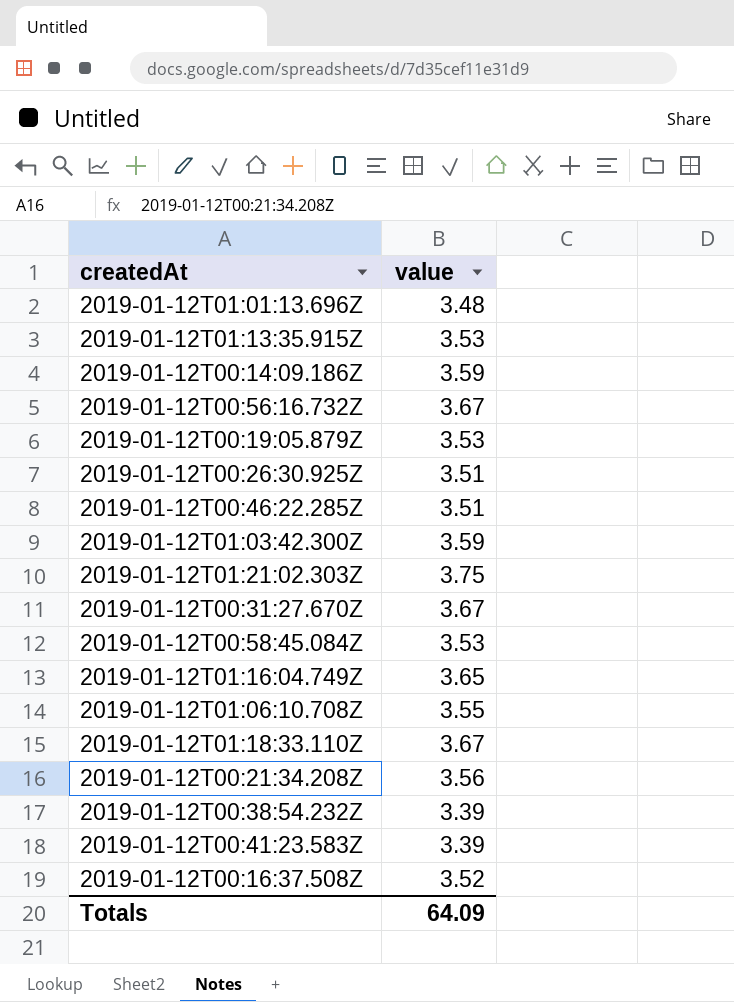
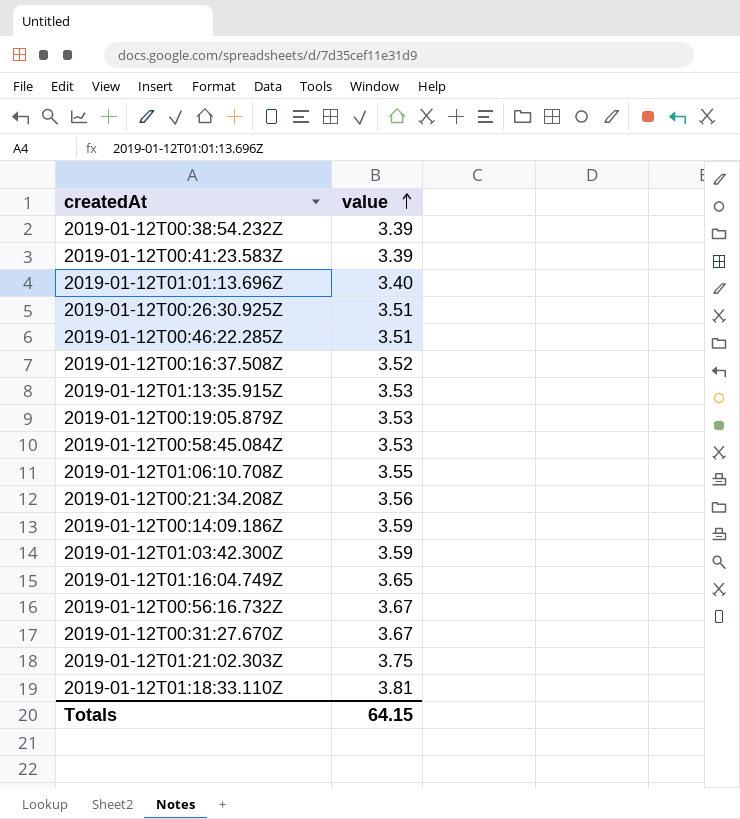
row order: none -> value ascending
2019-01-12T01:01:13.696Z | value: 3.48 -> 3.40
2019-01-12T01:18:33.110Z | value: 3.67 -> 3.81
Totals | value: 64.09 -> 64.15

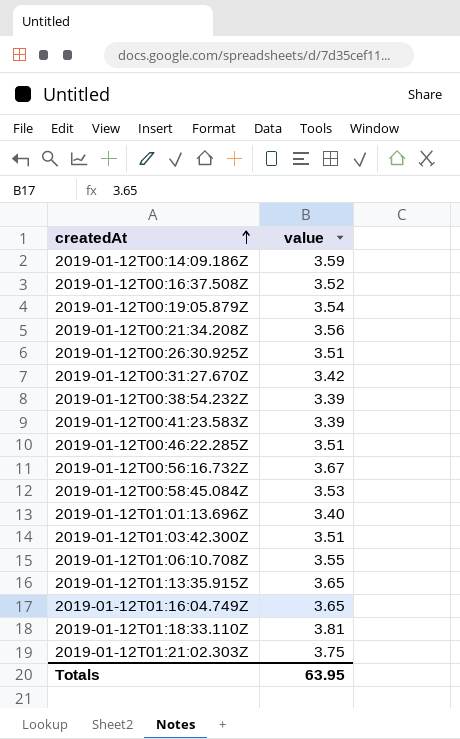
row order: value ascending -> createdAt ascending
2019-01-12T00:19:05.879Z | value: 3.53 -> 3.54
2019-01-12T00:31:27.670Z | value: 3.67 -> 3.42
2019-01-12T01:03:42.300Z | value: 3.59 -> 3.51
2019-01-12T01:13:35.915Z | value: 3.53 -> 3.65
Totals | value: 64.15 -> 63.95

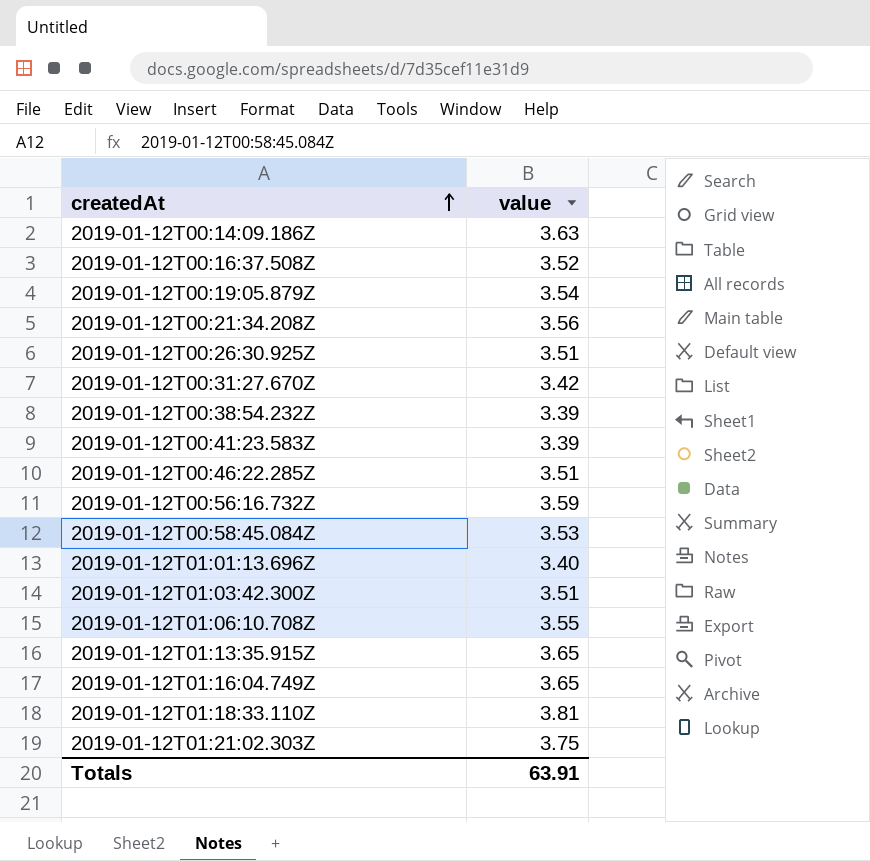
2019-01-12T00:14:09.186Z | value: 3.59 -> 3.63
2019-01-12T00:56:16.732Z | value: 3.67 -> 3.59
Totals | value: 63.95 -> 63.91

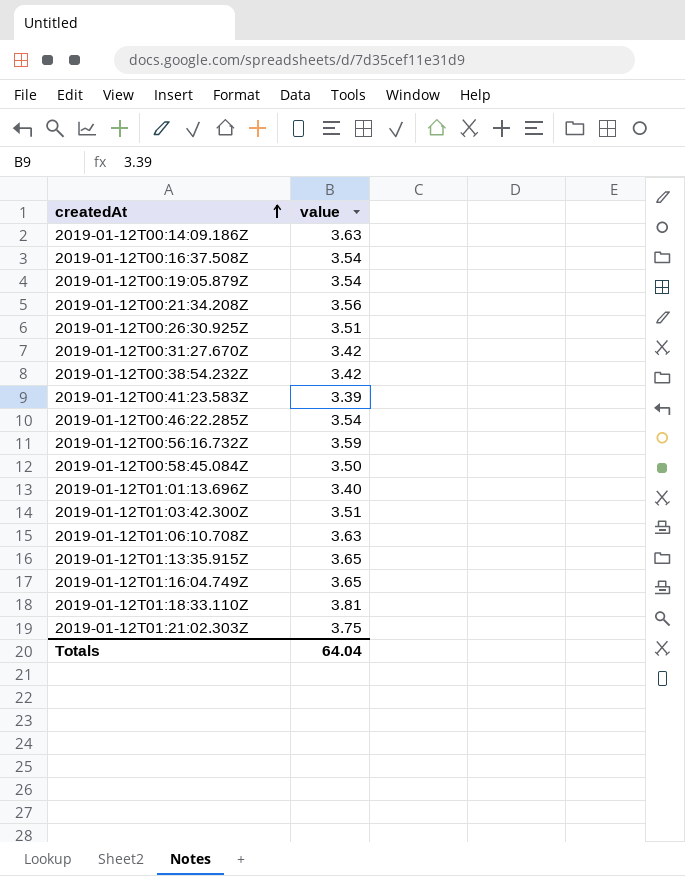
2019-01-12T00:16:37.508Z | value: 3.52 -> 3.54
2019-01-12T00:38:54.232Z | value: 3.39 -> 3.42
2019-01-12T00:46:22.285Z | value: 3.51 -> 3.54
2019-01-12T00:58:45.084Z | value: 3.53 -> 3.50
2019-01-12T01:06:10.708Z | value: 3.55 -> 3.63
Totals | value: 63.91 -> 64.04

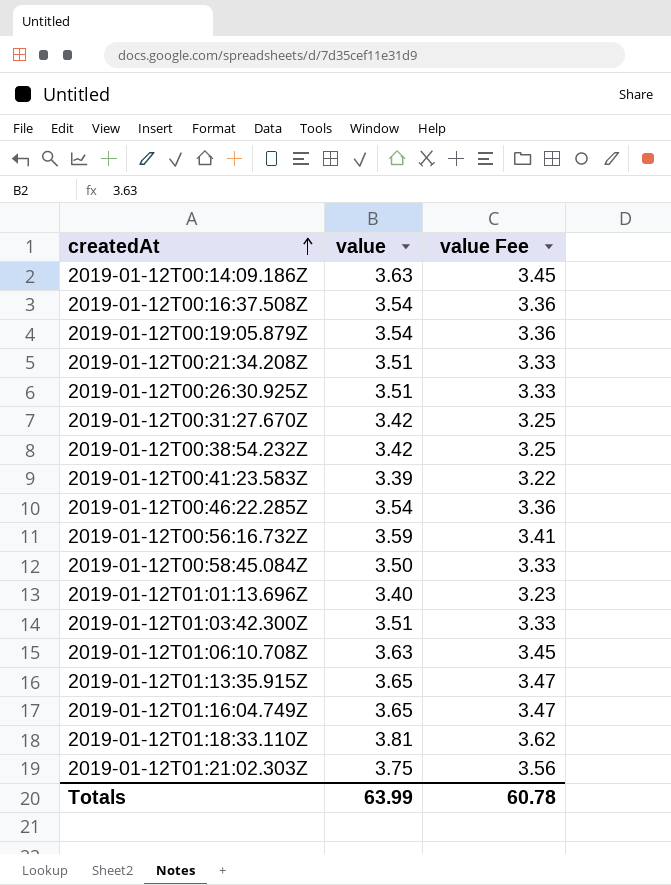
column value Fee | formula: none -> [value] * 0.95
2019-01-12T00:21:34.208Z | value: 3.56 -> 3.51
Totals | value: 64.04 -> 63.99

